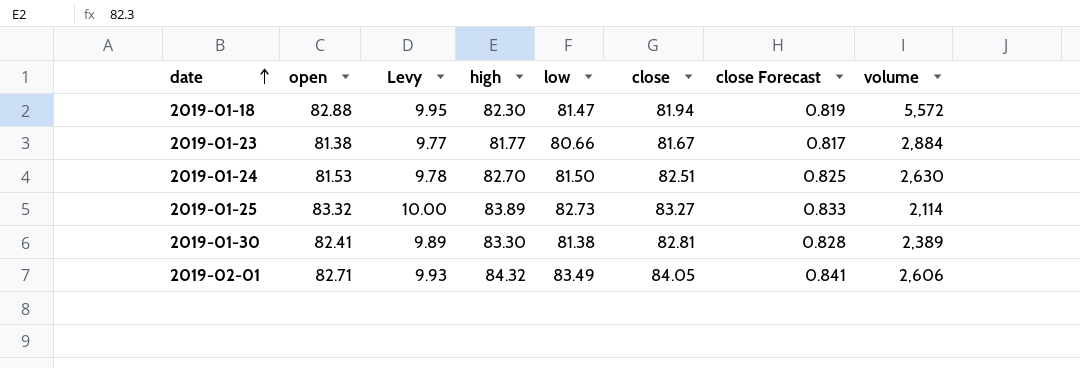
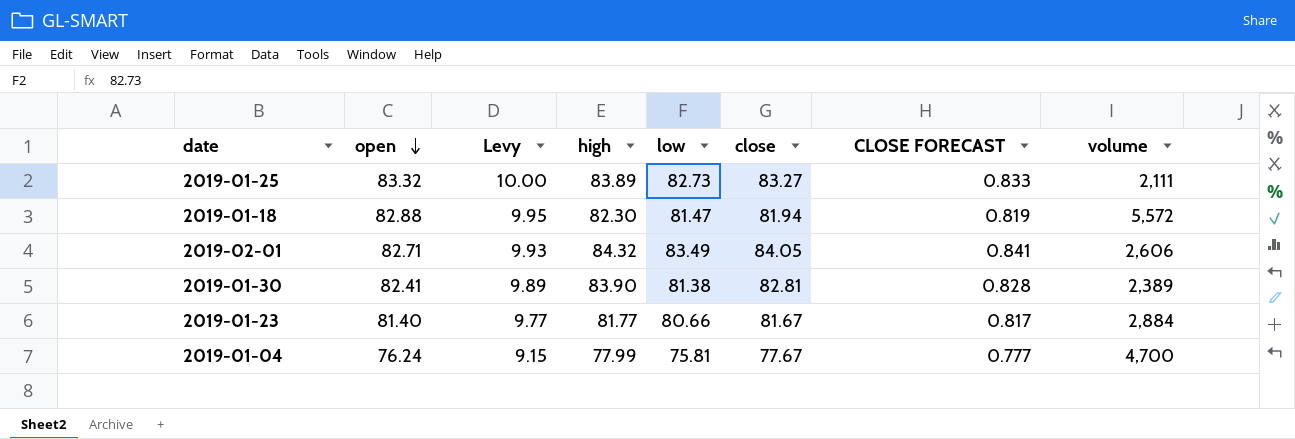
row order: date ascending -> open descending
column name: close Forecast -> CLOSE FORECAST
row 2019-01-24: 81.53 | 9.78 | 82.70 | 81.50 | 82.51 | 0.825 | 2,630 -> none
2019-01-25 | volume: 2,114 -> 2,111
2019-01-30 | high: 83.30 -> 83.90
2019-01-23 | open: 81.38 -> 81.40
row 2019-01-04: none -> 76.24 | 9.15 | 77.99 | 75.81 | 77.67 | 0.777 | 4,700

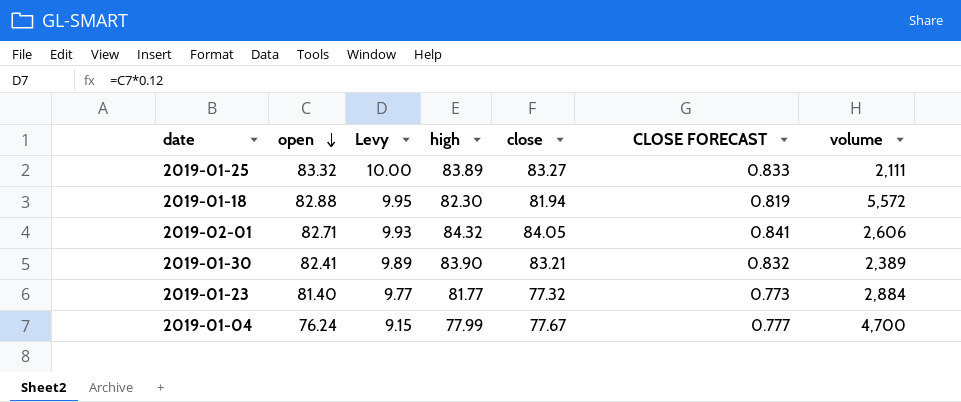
column low | position: 5 -> none
2019-01-30 | close: 82.81 -> 83.21
2019-01-30 | CLOSE FORECAST: 0.828 -> 0.832
2019-01-23 | close: 81.67 -> 77.32
2019-01-23 | CLOSE FORECAST: 0.817 -> 0.773

